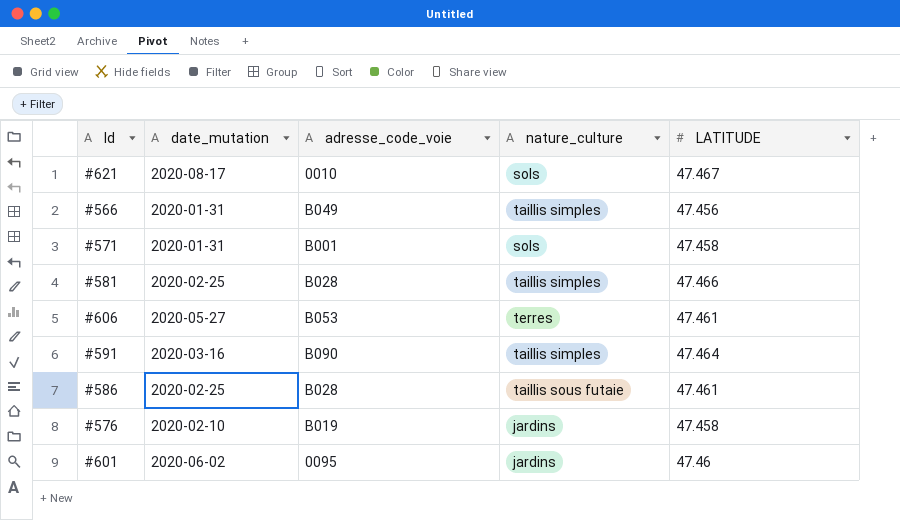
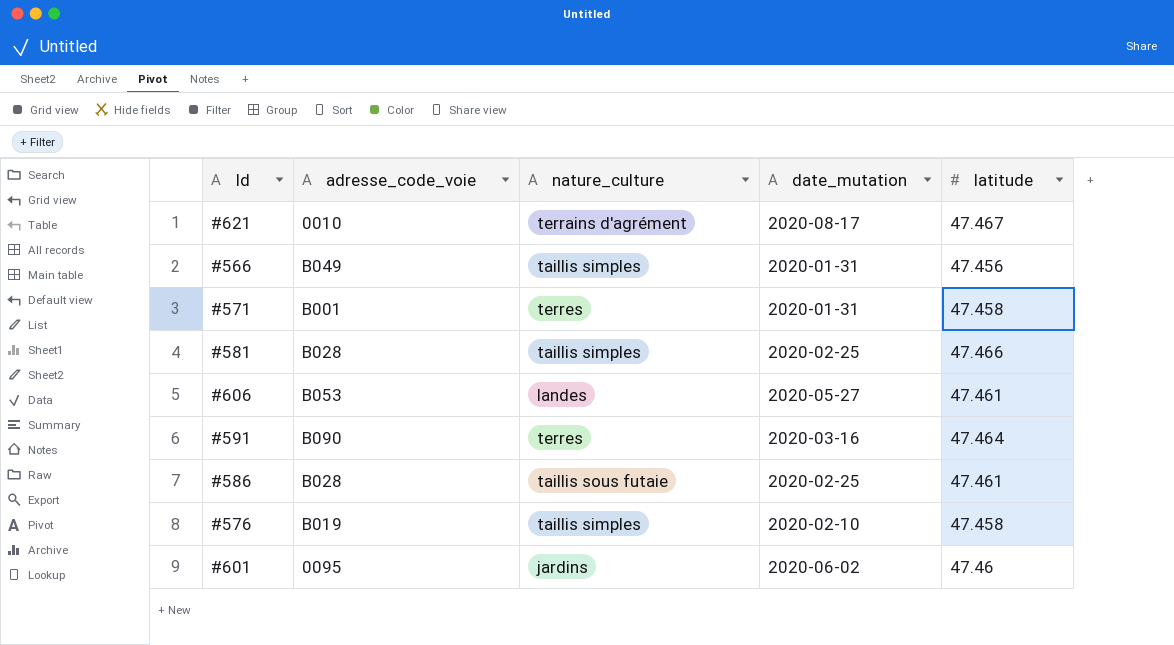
column date_mutation | position: 2 -> 4
column name: LATITUDE -> latitude
#621 | nature_culture: sols -> terrains d'agrément
#571 | nature_culture: sols -> terres
#606 | nature_culture: terres -> landes
#591 | nature_culture: taillis simples -> terres
#576 | nature_culture: jardins -> taillis simples

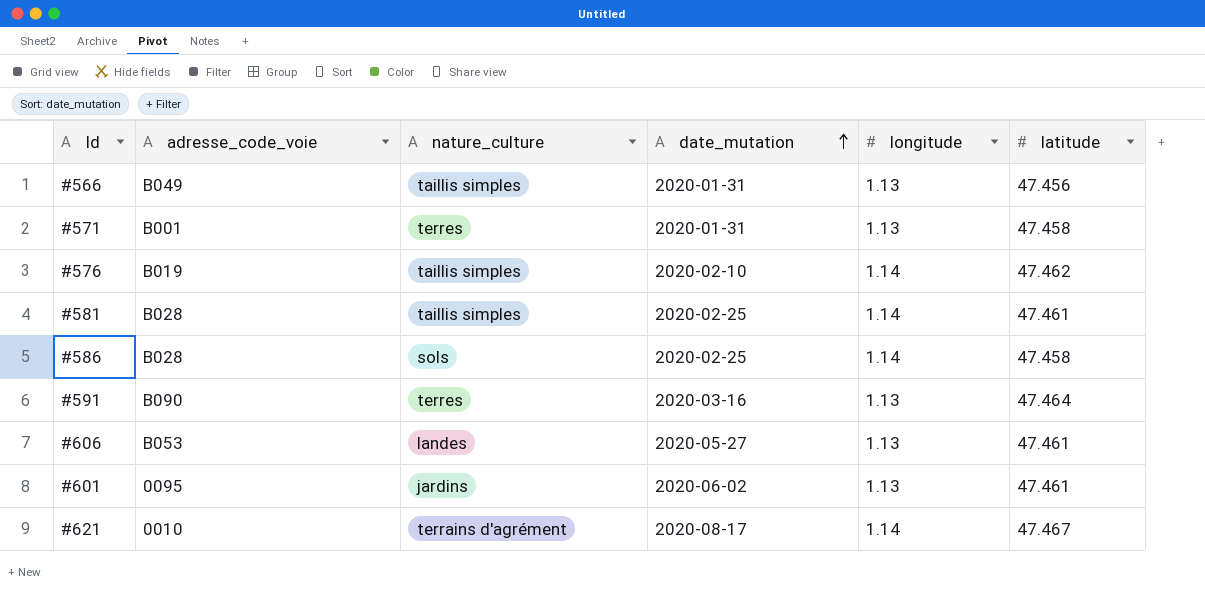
row order: none -> date_mutation ascending
column longitude | position: none -> 5
#576 | latitude: 47.458 -> 47.462
#581 | latitude: 47.466 -> 47.461
#586 | nature_culture: taillis sous futaie -> sols
#586 | latitude: 47.461 -> 47.458
#601 | latitude: 47.46 -> 47.461

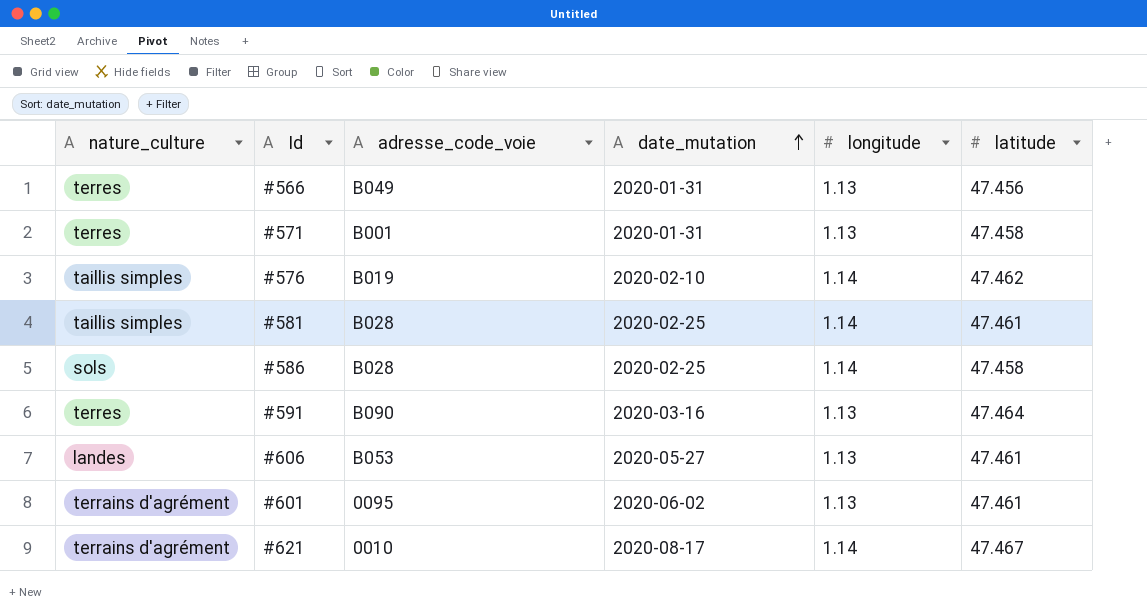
column nature_culture | position: 3 -> 1
#566 | nature_culture: taillis simples -> terres
#601 | nature_culture: jardins -> terrains d'agrément

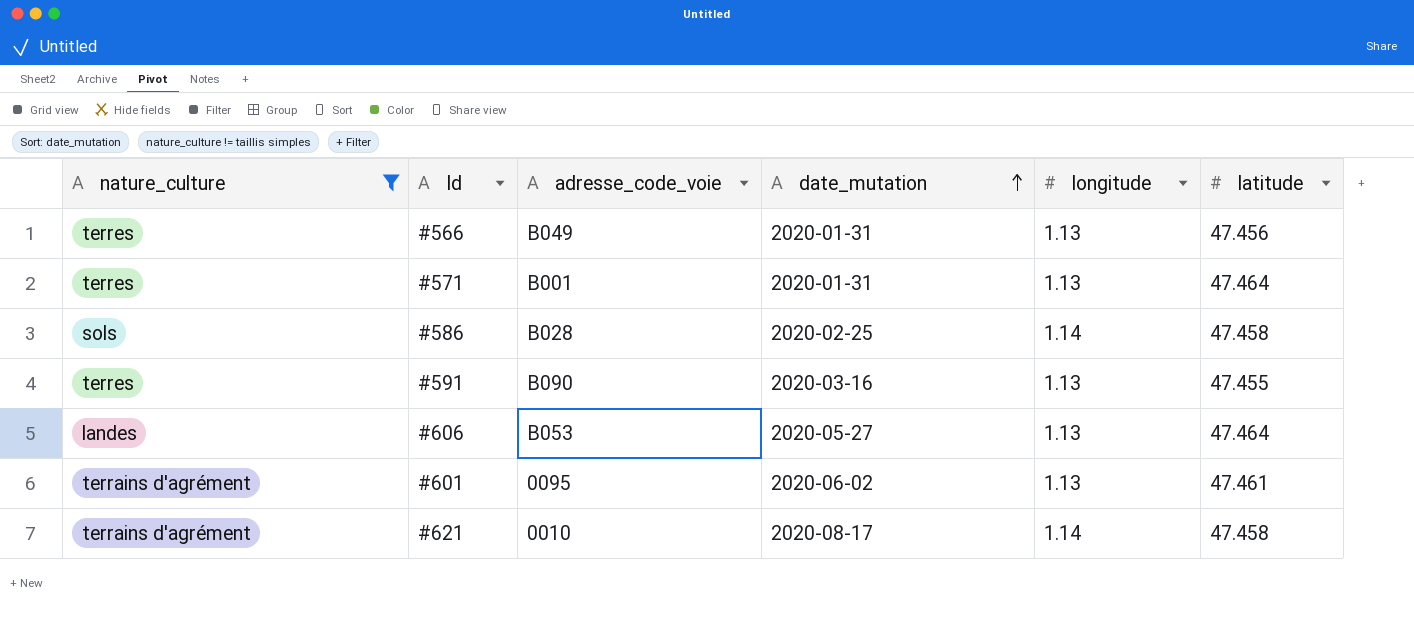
filter: none -> nature_culture != taillis simples
#571 | latitude: 47.458 -> 47.464
#591 | latitude: 47.464 -> 47.455
#606 | latitude: 47.461 -> 47.464
#621 | latitude: 47.467 -> 47.458

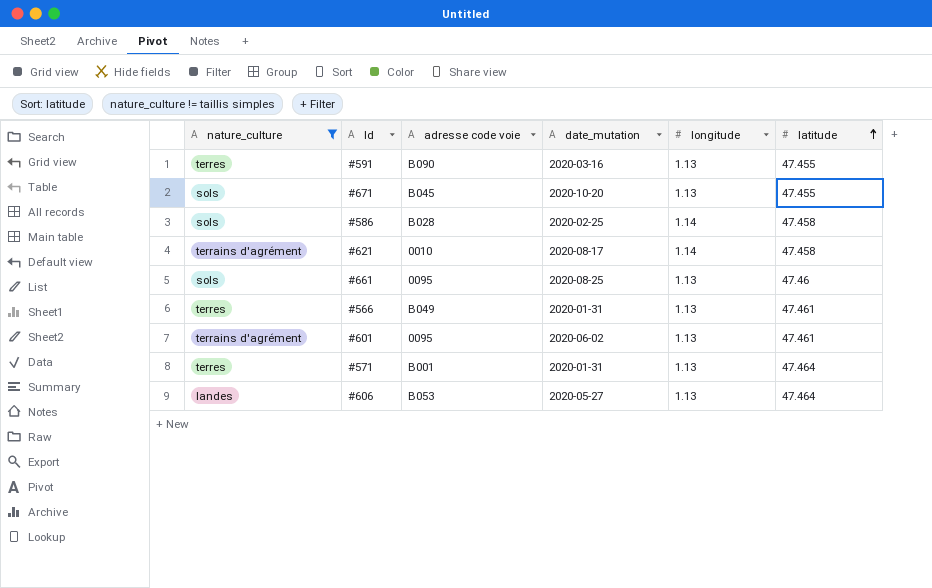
row order: date_mutation ascending -> latitude ascending
column name: adresse_code_voie -> adresse code voie
row #671: none -> sols | B045 | 2020-10-20 | 1.13 | 47.455
row #661: none -> sols | 0095 | 2020-08-25 | 1.13 | 47.46
#566 | latitude: 47.456 -> 47.461

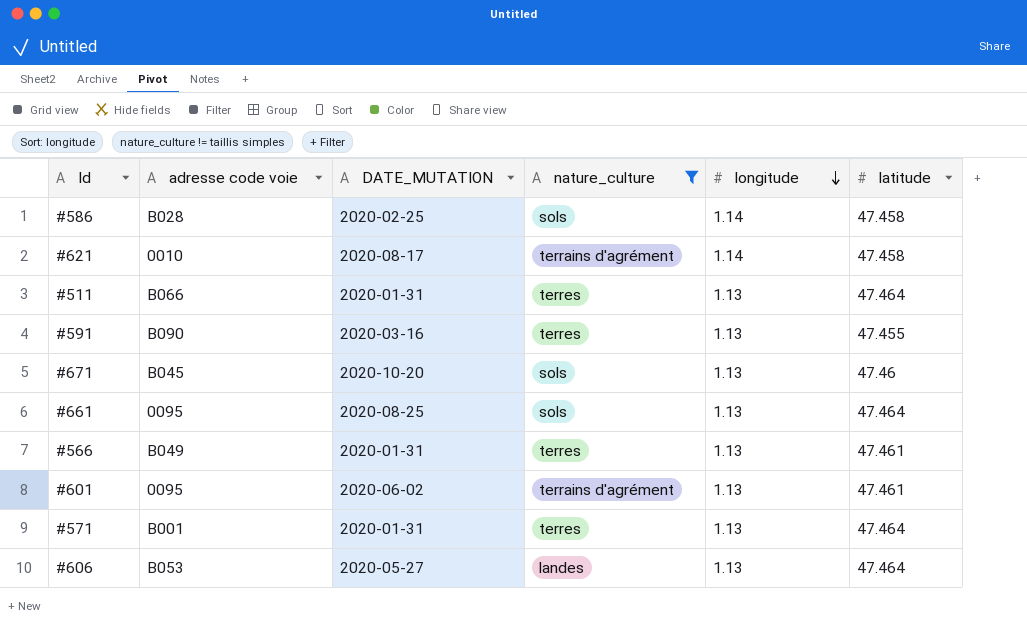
row order: latitude ascending -> longitude descending
column name: date_mutation -> DATE_MUTATION
column nature_culture | position: 1 -> 4
row #511: none -> B066 | 2020-01-31 | terres | 1.13 | 47.464
#671 | latitude: 47.455 -> 47.46
#661 | latitude: 47.46 -> 47.464

